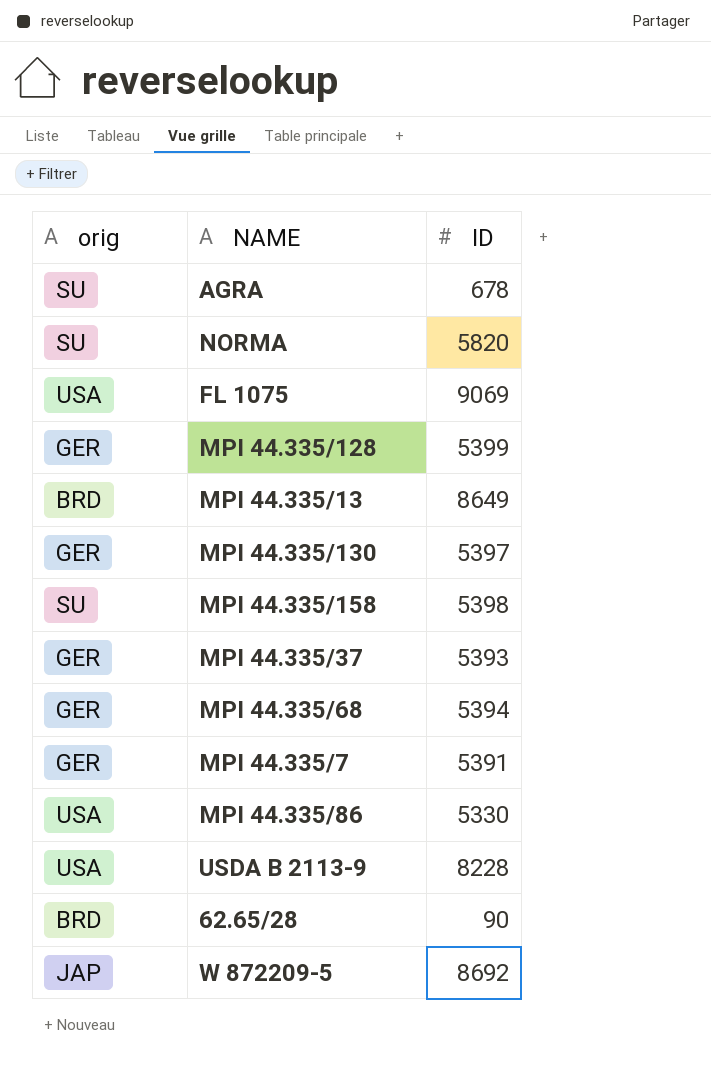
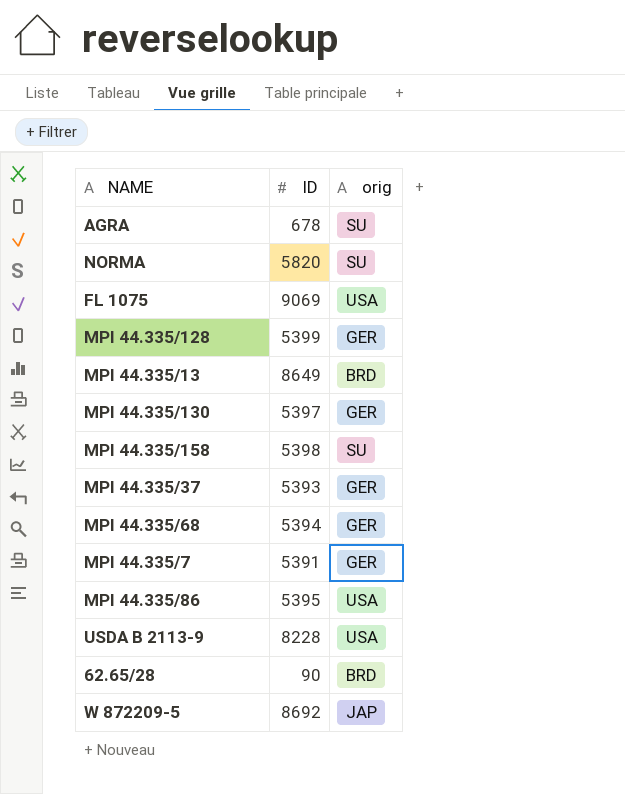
column orig | position: 1 -> 3
MPI 44.335/86 | ID: 5330 -> 5395

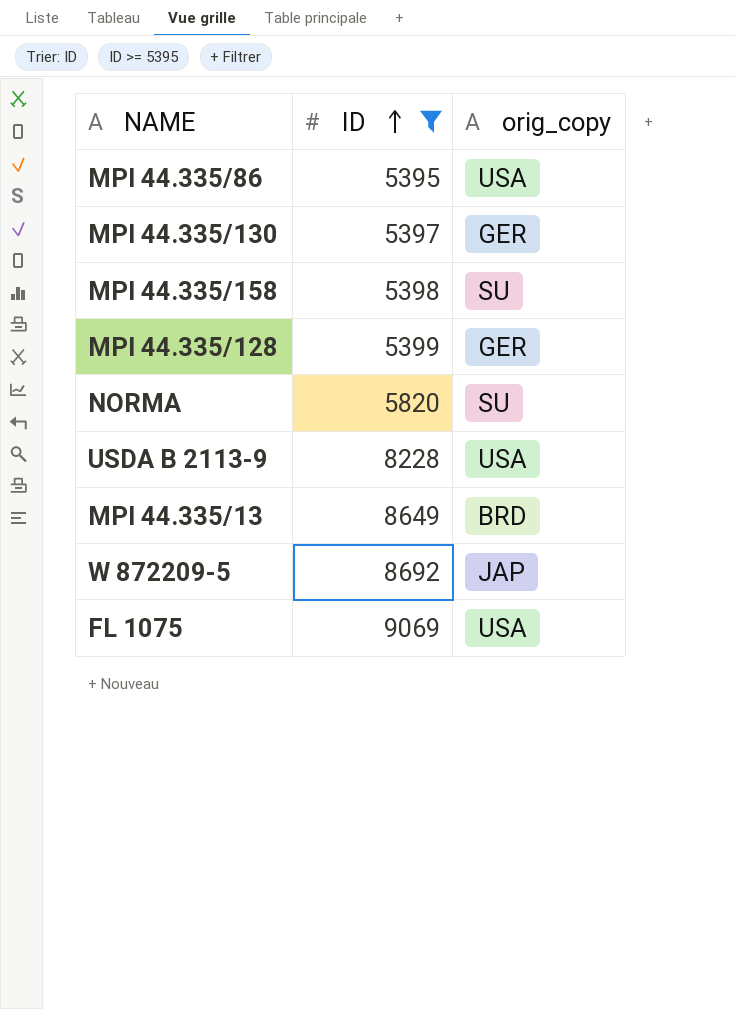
filter: none -> ID >= 5395
row order: none -> ID ascending
column name: orig -> orig_copy

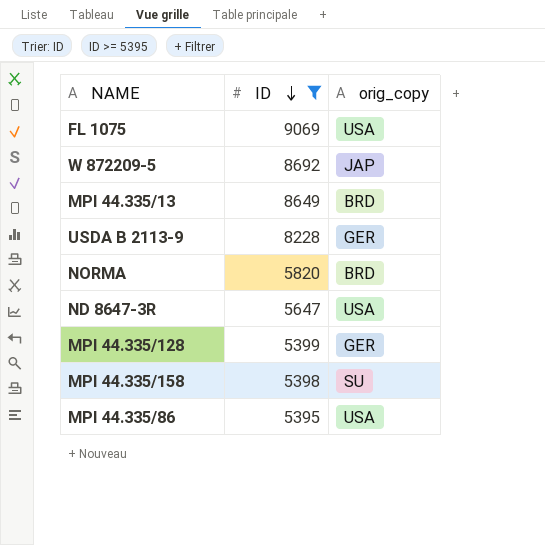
row order: ID ascending -> ID descending
row MPI 44.335/130: 5397 | GER -> none
USDA B 2113-9 | orig_copy: USA -> GER
NORMA | orig_copy: SU -> BRD
row ND 8647-3R: none -> 5647 | USA

